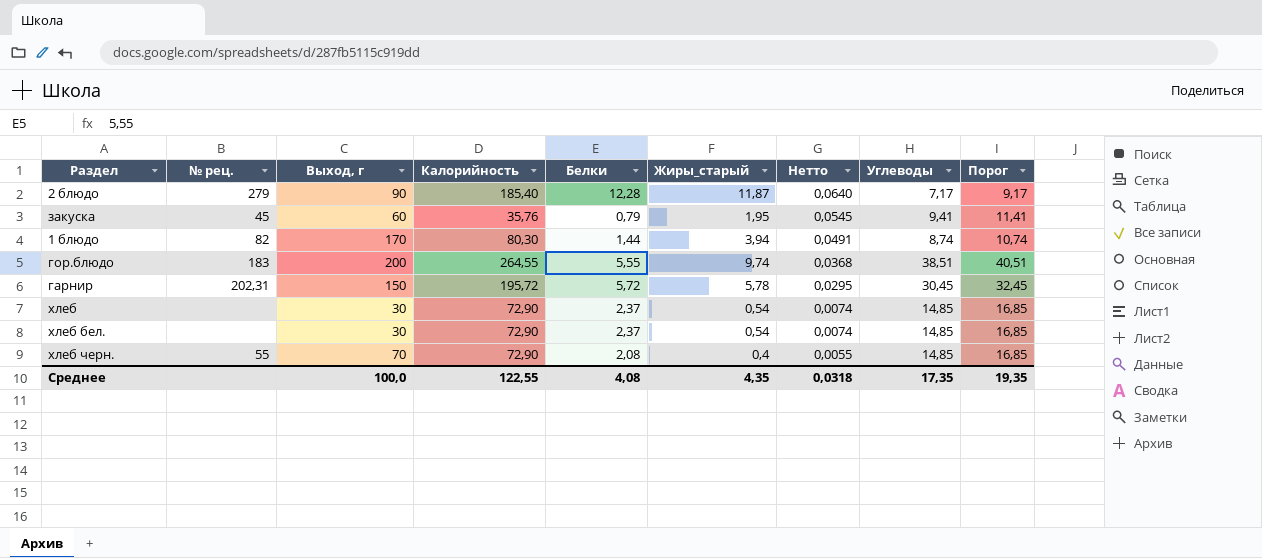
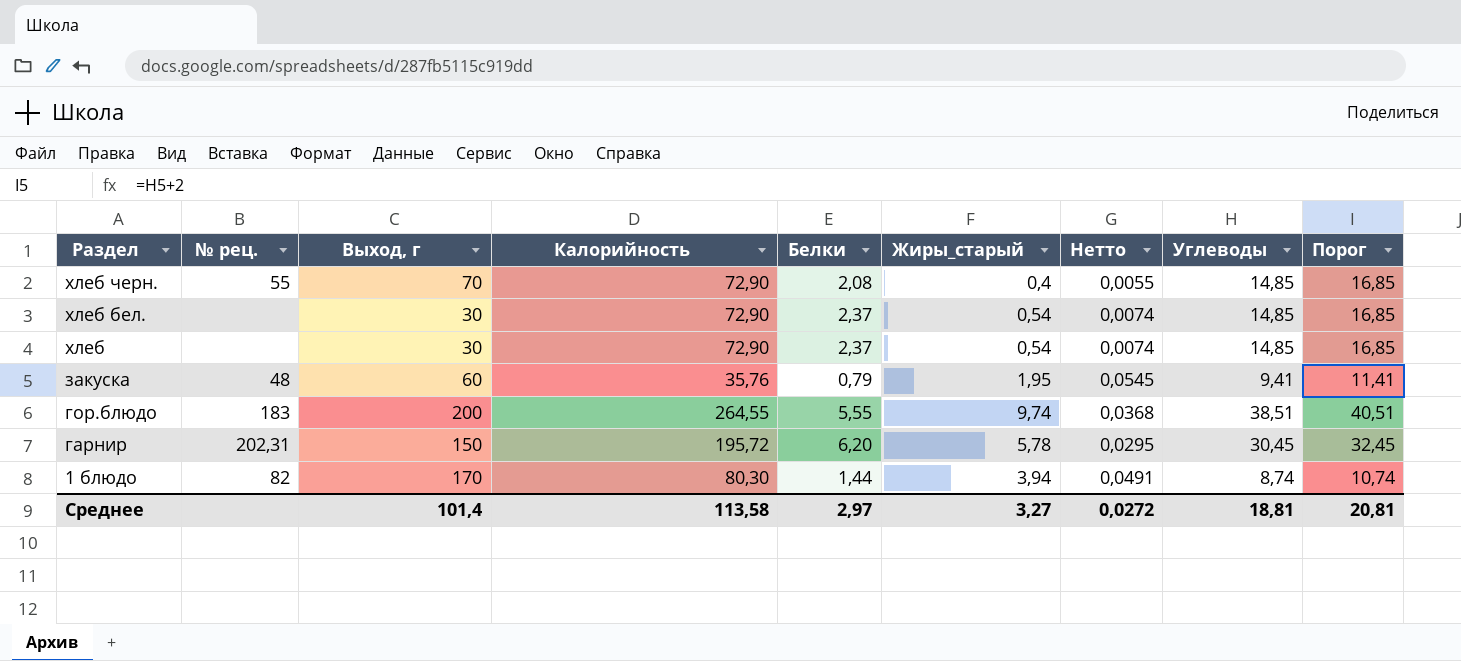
row order: Нетто descending -> Раздел descending
row 2 блюдо: 279 | 90 | 185,40 | 12,28 | 11,87 | 0,0640 | 7,17 | 9,17 -> none
закуска | № рец.: 45 -> 48
гарнир | Белки: 5,72 -> 6,20
Среднее | Выход, г: 100,0 -> 101,4
Среднее | Калорийность: 122,55 -> 113,58
Среднее | Белки: 4,08 -> 2,97
Среднее | Жиры_старый: 4,35 -> 3,27
Среднее | Нетто: 0,0318 -> 0,0272
Среднее | Углеводы: 17,35 -> 18,81
Среднее | Порог: 19,35 -> 20,81

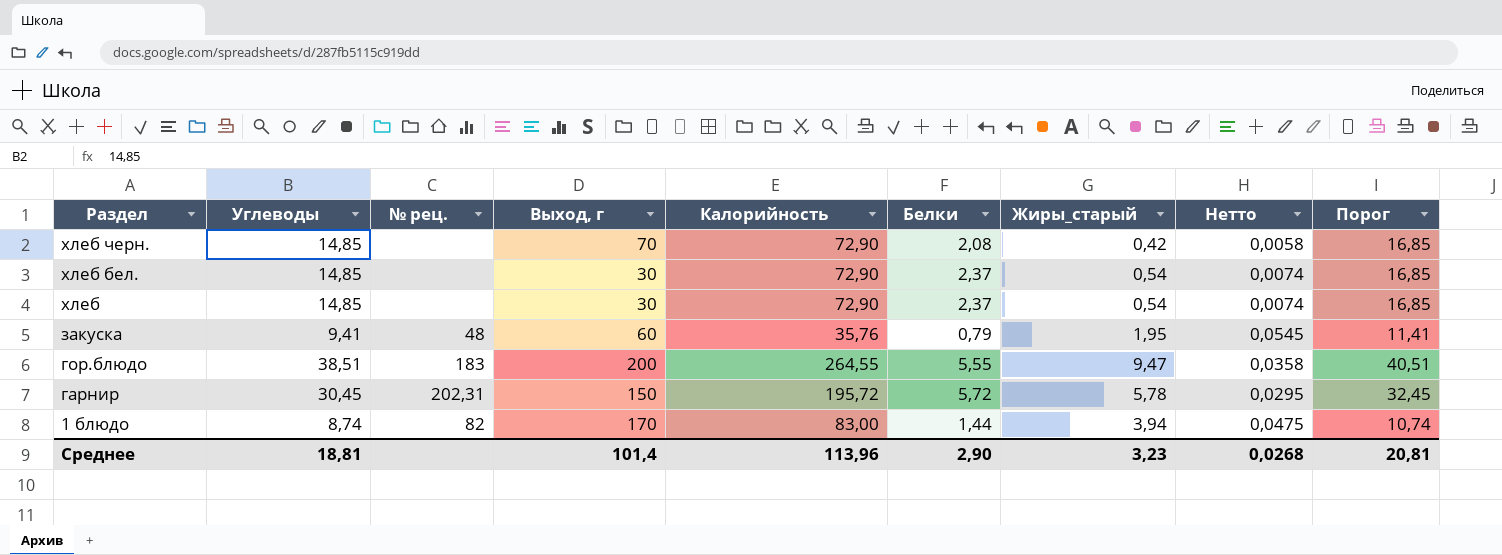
column Углеводы | position: 8 -> 2
хлеб черн. | № рец.: 55 -> none
хлеб черн. | Жиры_старый: 0,4 -> 0,42
хлеб черн. | Нетто: 0,0055 -> 0,0058
гор.блюдо | Жиры_старый: 9,74 -> 9,47
гор.блюдо | Нетто: 0,0368 -> 0,0358
гарнир | Белки: 6,20 -> 5,72
1 блюдо | Калорийность: 80,30 -> 83,00
1 блюдо | Нетто: 0,0491 -> 0,0475
Среднее | Калорийность: 113,58 -> 113,96
Среднее | Белки: 2,97 -> 2,90
Среднее | Жиры_старый: 3,27 -> 3,23
Среднее | Нетто: 0,0272 -> 0,0268

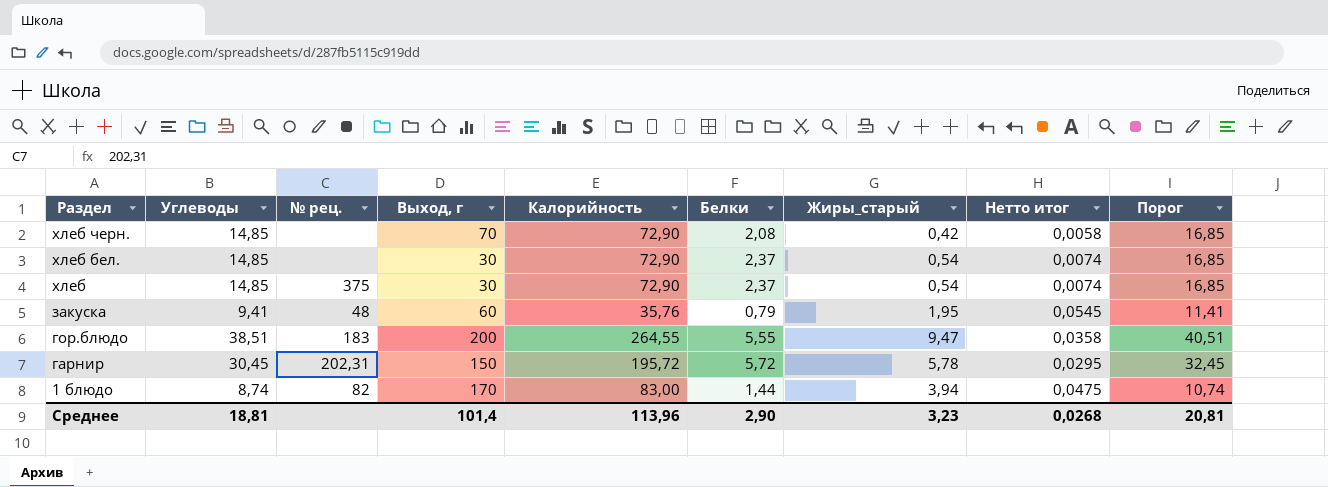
column name: Нетто -> Нетто итог
хлеб | № рец.: none -> 375

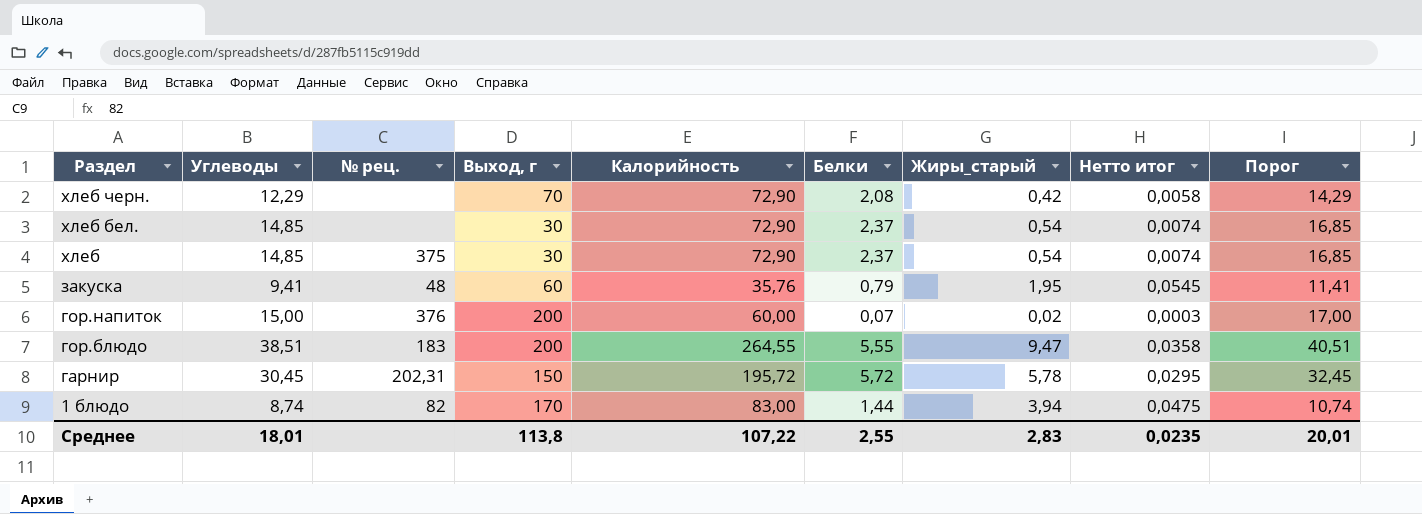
хлеб черн. | Углеводы: 14,85 -> 12,29
хлеб черн. | Порог: 16,85 -> 14,29
row гор.напиток: none -> 15,00 | 376 | 200 | 60,00 | 0,07 | 0,02 | 0,0003 | 17,00
Среднее | Углеводы: 18,81 -> 18,01
Среднее | Выход, г: 101,4 -> 113,8
Среднее | Калорийность: 113,96 -> 107,22
Среднее | Белки: 2,90 -> 2,55
Среднее | Жиры_старый: 3,23 -> 2,83
Среднее | Нетто итог: 0,0268 -> 0,0235
Среднее | Порог: 20,81 -> 20,01

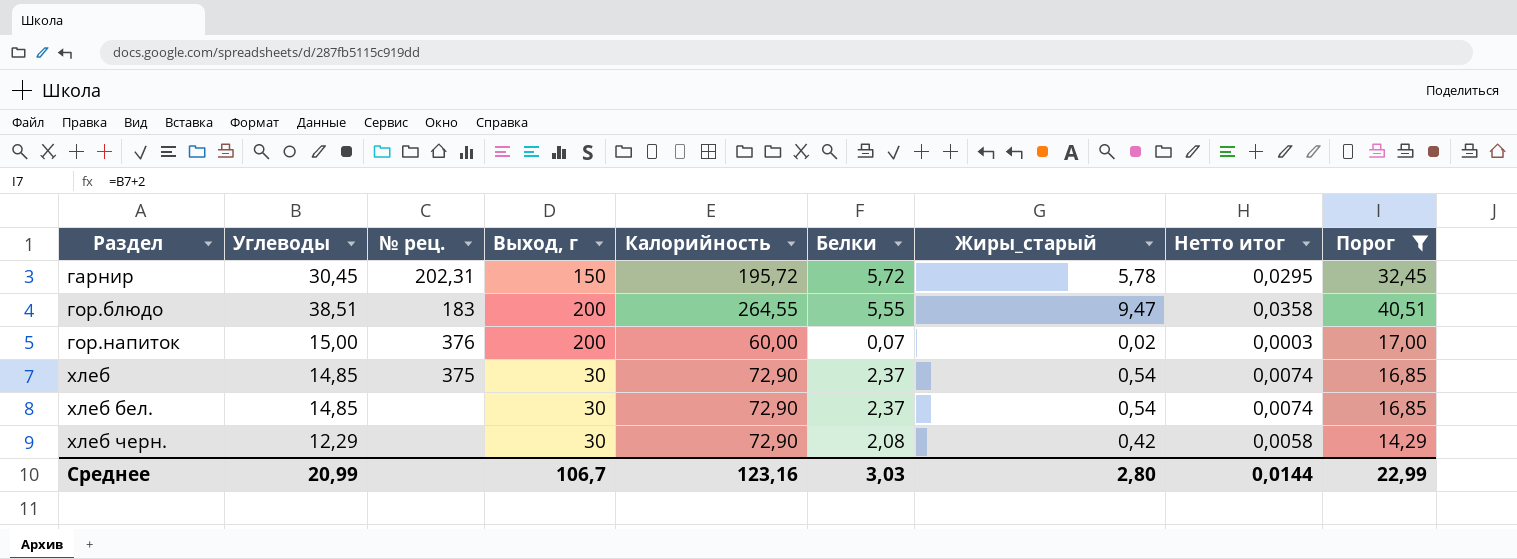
filter: none -> Порог >= 14,29
row order: Раздел descending -> Раздел ascending
хлеб черн. | Выход, г: 70 -> 30
Среднее | Углеводы: 18,01 -> 20,99
Среднее | Выход, г: 113,8 -> 106,7
Среднее | Калорийность: 107,22 -> 123,16
Среднее | Белки: 2,55 -> 3,03
Среднее | Жиры_старый: 2,83 -> 2,80
Среднее | Нетто итог: 0,0235 -> 0,0144
Среднее | Порог: 20,01 -> 22,99

